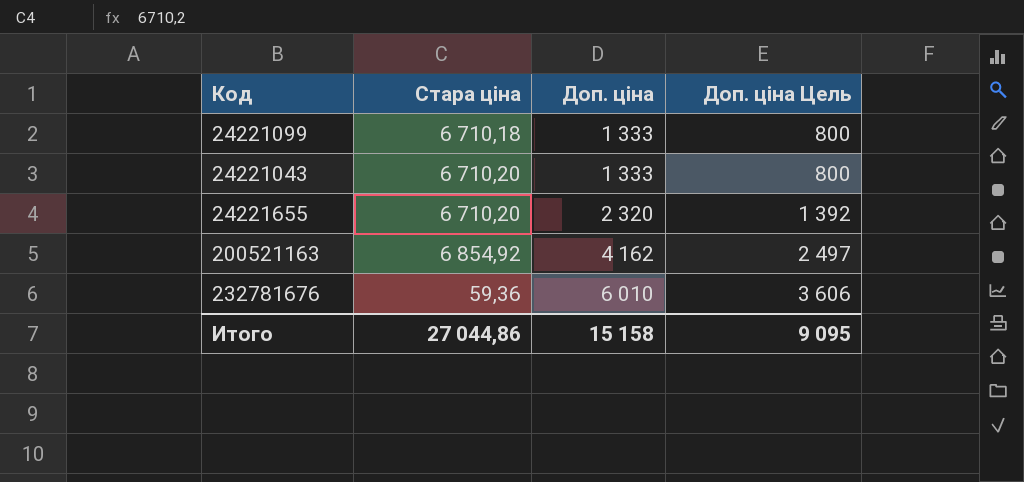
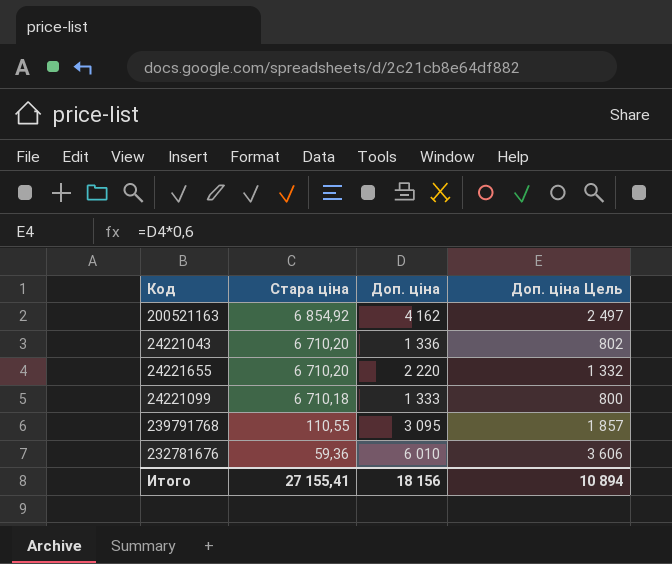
row order: Доп. ціна ascending -> Стара ціна descending
24221043 | Доп. ціна: 1 333 -> 1 336
24221043 | Доп. ціна Цель: 800 -> 802
24221655 | Доп. ціна: 2 320 -> 2 220
24221655 | Доп. ціна Цель: 1 392 -> 1 332
row 239791768: none -> 110,55 | 3 095 | 1 857
Итого | Стара ціна: 27 044,86 -> 27 155,41
Итого | Доп. ціна: 15 158 -> 18 156
Итого | Доп. ціна Цель: 9 095 -> 10 894

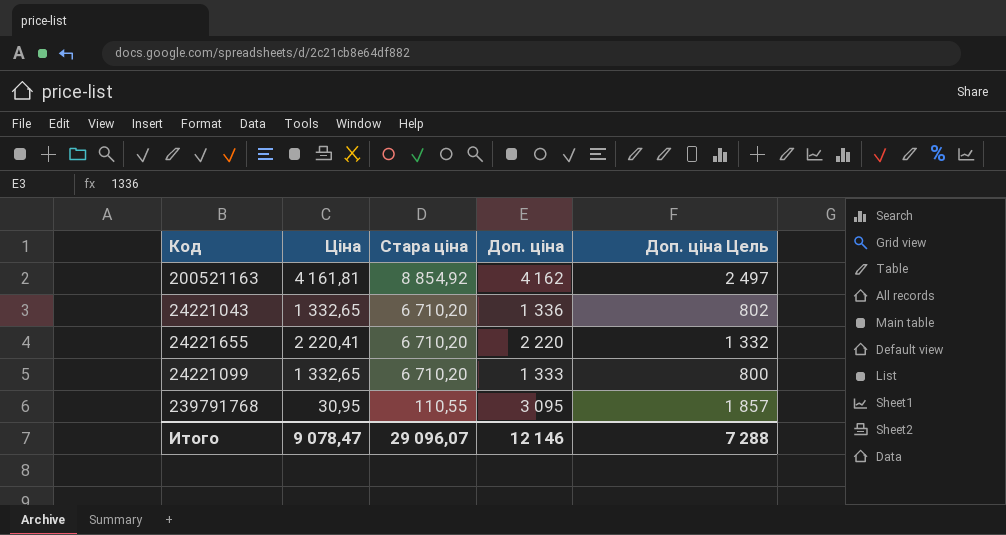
column Ціна | position: none -> 2
row 232781676: 59,36 | 6 010 | 3 606 -> none
200521163 | Стара ціна: 6 854,92 -> 8 854,92
24221099 | Стара ціна: 6 710,18 -> 6 710,20
Итого | Стара ціна: 27 155,41 -> 29 096,07
Итого | Доп. ціна: 18 156 -> 12 146
Итого | Доп. ціна Цель: 10 894 -> 7 288

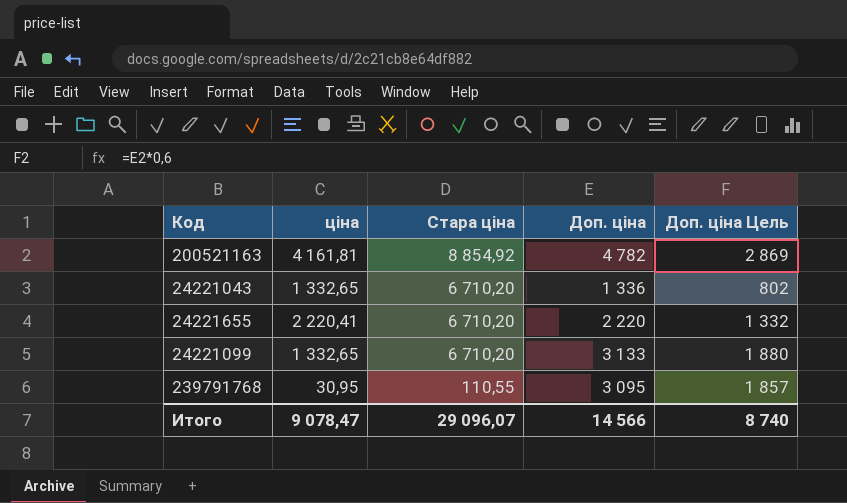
column name: Ціна -> ціна
200521163 | Доп. ціна: 4 162 -> 4 782
200521163 | Доп. ціна Цель: 2 497 -> 2 869
24221099 | Доп. ціна: 1 333 -> 3 133
24221099 | Доп. ціна Цель: 800 -> 1 880
Итого | Доп. ціна: 12 146 -> 14 566
Итого | Доп. ціна Цель: 7 288 -> 8 740

